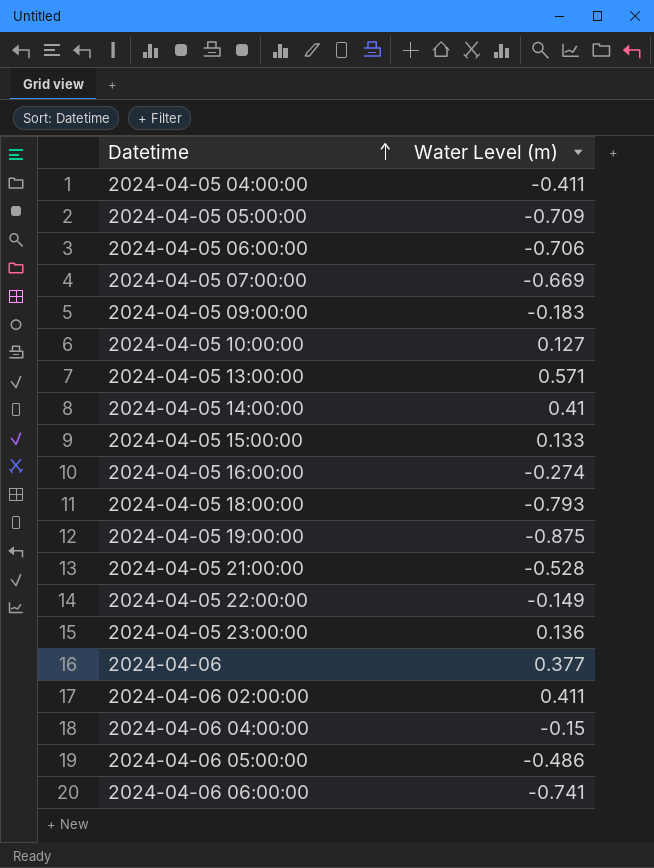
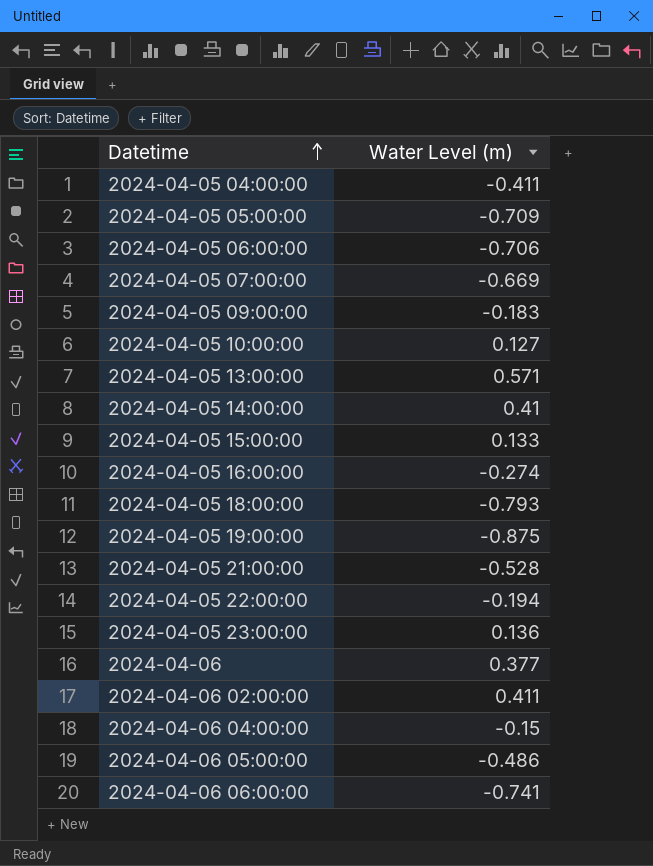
2024-04-05 22:00:00 | Water Level (m): -0.149 -> -0.194

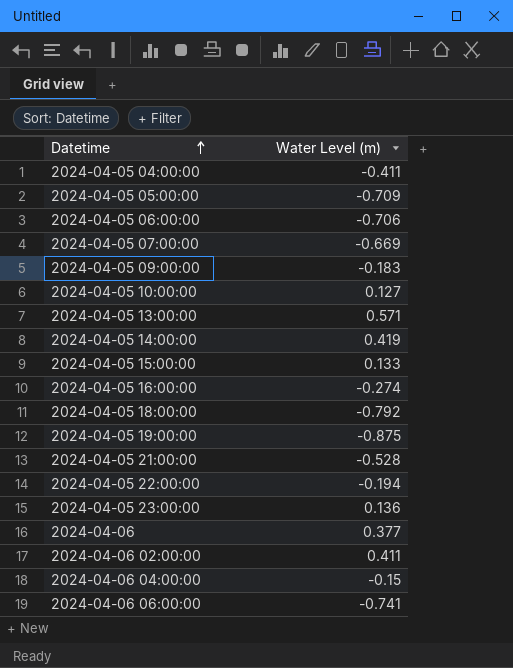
row 2024-04-06 05:00:00: -0.486 -> none
2024-04-05 14:00:00 | Water Level (m): 0.41 -> 0.419
2024-04-05 18:00:00 | Water Level (m): -0.793 -> -0.792

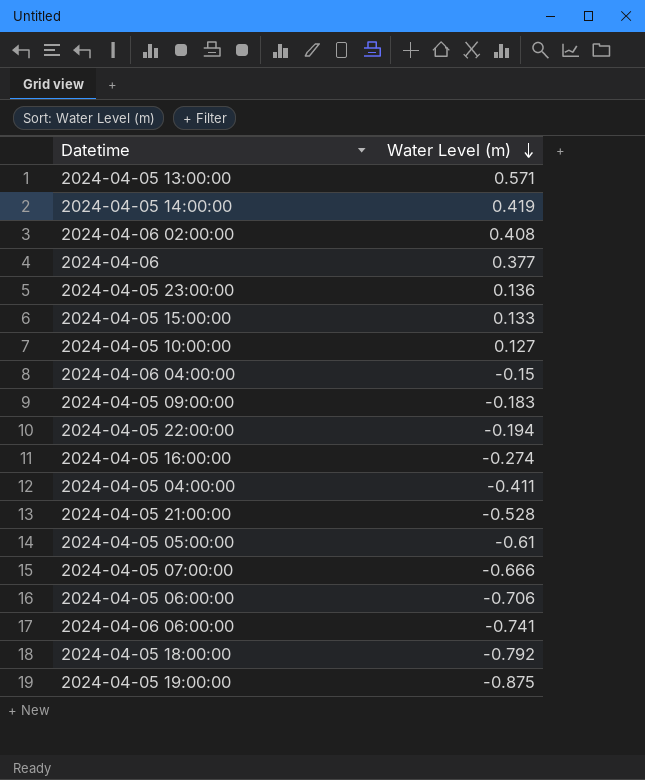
row order: Datetime ascending -> Water Level (m) descending
2024-04-06 02:00:00 | Water Level (m): 0.411 -> 0.408
2024-04-05 05:00:00 | Water Level (m): -0.709 -> -0.61
2024-04-05 07:00:00 | Water Level (m): -0.669 -> -0.666

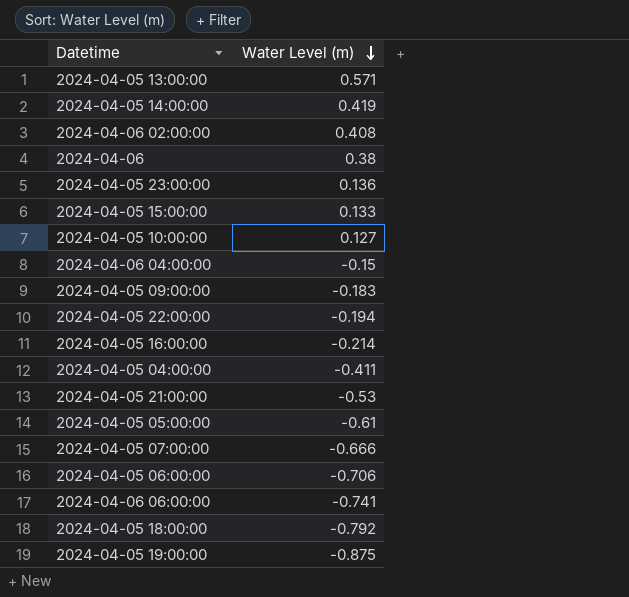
2024-04-06 | Water Level (m): 0.377 -> 0.38
2024-04-05 16:00:00 | Water Level (m): -0.274 -> -0.214
2024-04-05 21:00:00 | Water Level (m): -0.528 -> -0.53

